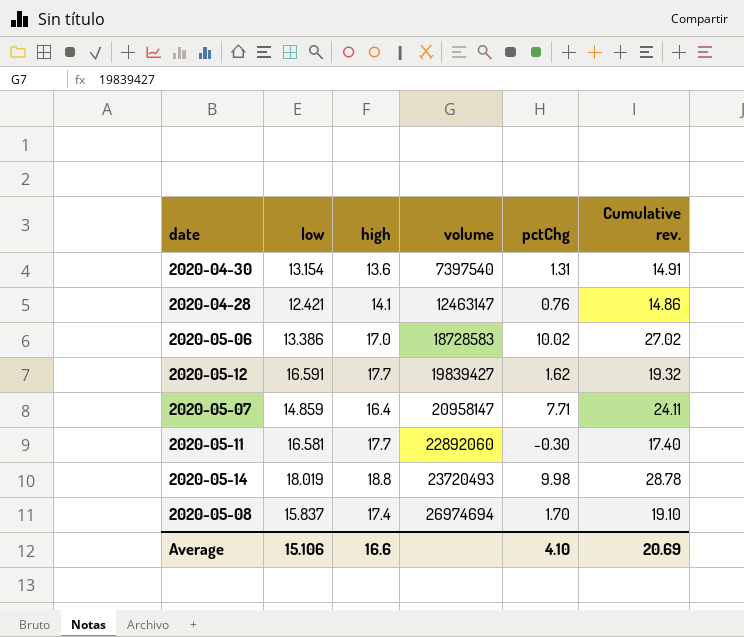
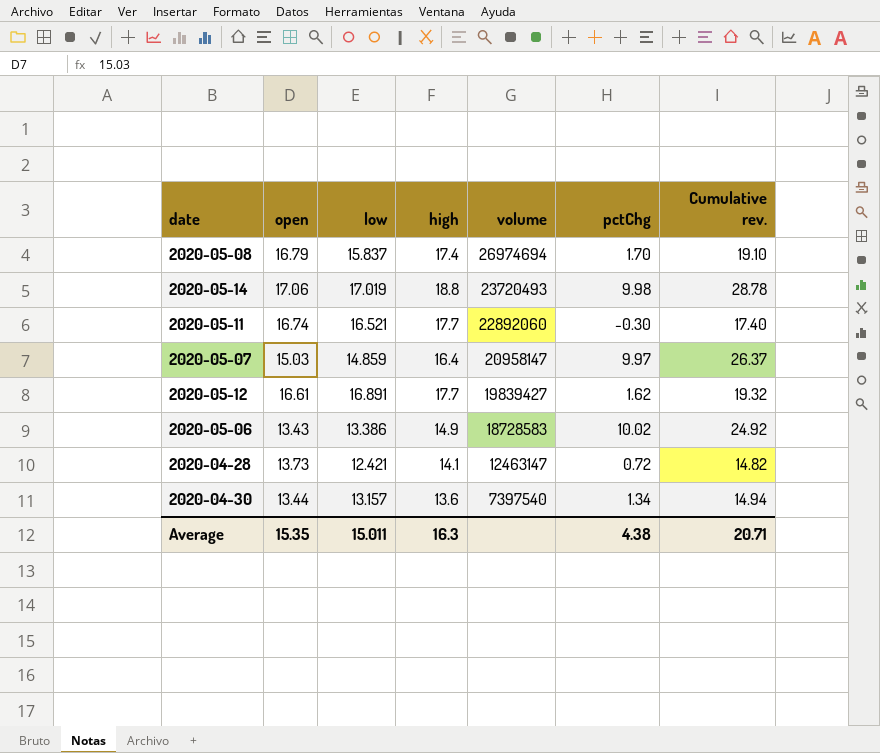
row order: volume ascending -> volume descending
column open | position: none -> 2
2020-05-14 | low: 18.019 -> 17.019
2020-05-11 | low: 16.581 -> 16.521
2020-05-07 | pctChg: 7.71 -> 9.97
2020-05-07 | Cumulative rev.: 24.11 -> 26.37
2020-05-12 | low: 16.591 -> 16.891
2020-05-06 | high: 17.0 -> 14.9
2020-05-06 | Cumulative rev.: 27.02 -> 24.92
2020-04-28 | pctChg: 0.76 -> 0.72
2020-04-28 | Cumulative rev.: 14.86 -> 14.82
2020-04-30 | low: 13.154 -> 13.157
2020-04-30 | pctChg: 1.31 -> 1.34
2020-04-30 | Cumulative rev.: 14.91 -> 14.94
Average | low: 15.106 -> 15.011
Average | high: 16.6 -> 16.3
Average | pctChg: 4.10 -> 4.38
Average | Cumulative rev.: 20.69 -> 20.71

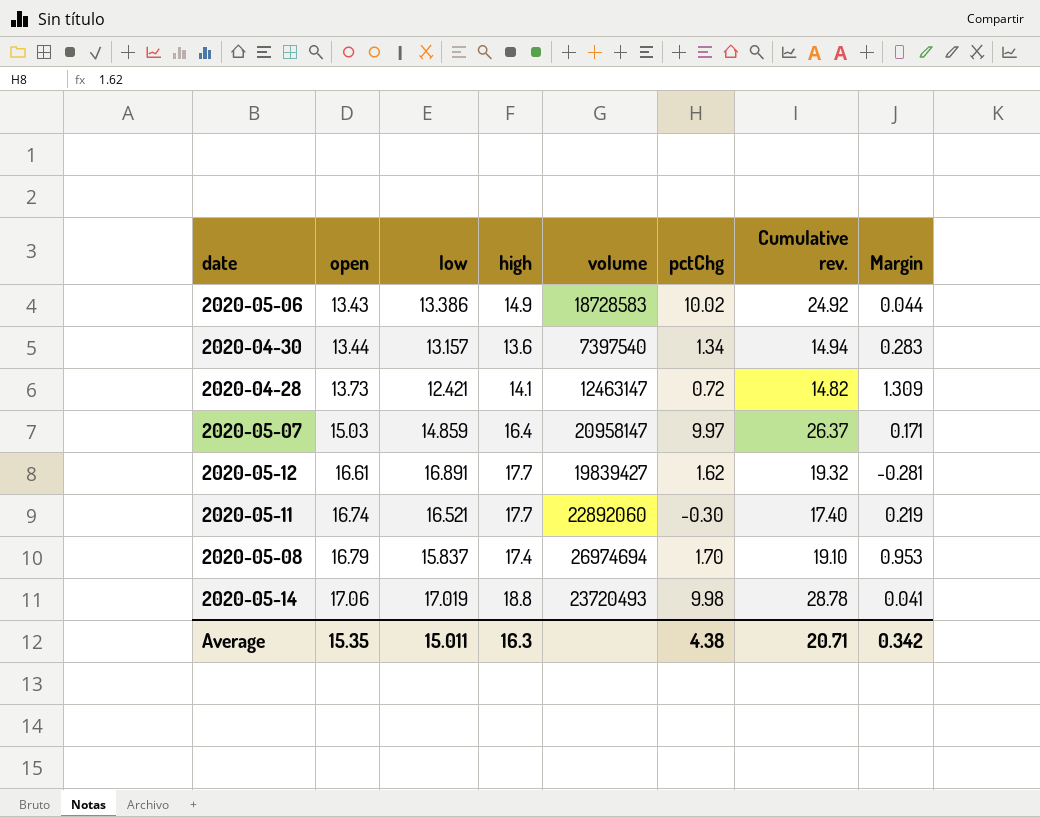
row order: volume descending -> open ascending
column Margin | formula: none -> [open] - [low]

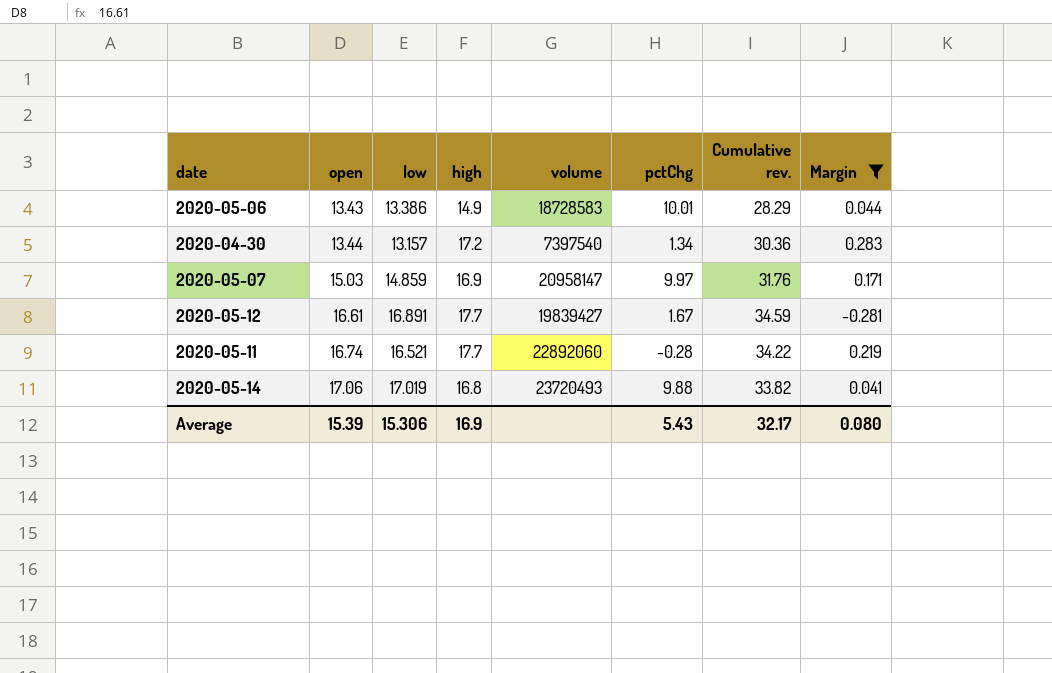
filter: none -> Margin <= 0.283
column Cumulative rev. | formula: [high] + [pctChg] -> [low] + [high]
2020-05-06 | pctChg: 10.02 -> 10.01
2020-04-30 | high: 13.6 -> 17.2
2020-05-07 | high: 16.4 -> 16.9
2020-05-12 | pctChg: 1.62 -> 1.67
2020-05-11 | pctChg: -0.30 -> -0.28
2020-05-14 | high: 18.8 -> 16.8
2020-05-14 | pctChg: 9.98 -> 9.88
Average | open: 15.35 -> 15.39
Average | low: 15.011 -> 15.306
Average | high: 16.3 -> 16.9
Average | pctChg: 4.38 -> 5.43
Average | Cumulative rev.: 20.71 -> 32.17
Average | Margin: 0.342 -> 0.080

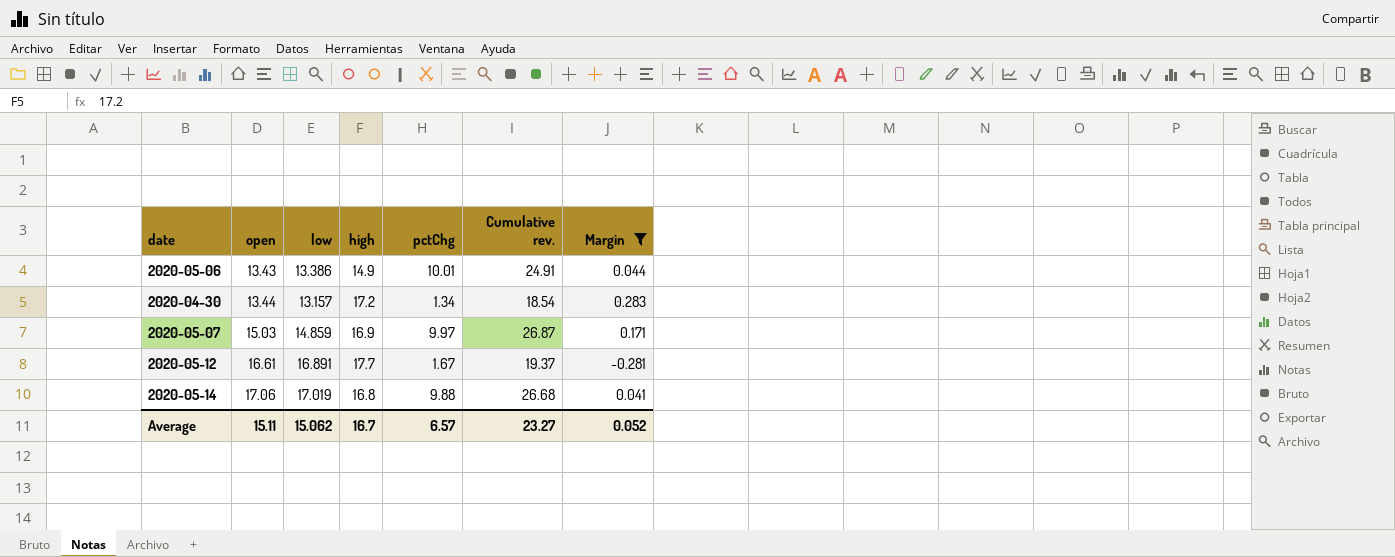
column volume | position: 5 -> none
column Cumulative rev. | formula: [low] + [high] -> [high] + [pctChg]
row 2020-05-11: 16.74 | 16.521 | 17.7 | 22892060 | -0.28 | 34.22 | 0.219 -> none
Average | open: 15.39 -> 15.11
Average | low: 15.306 -> 15.062
Average | high: 16.9 -> 16.7
Average | pctChg: 5.43 -> 6.57
Average | Cumulative rev.: 32.17 -> 23.27
Average | Margin: 0.080 -> 0.052

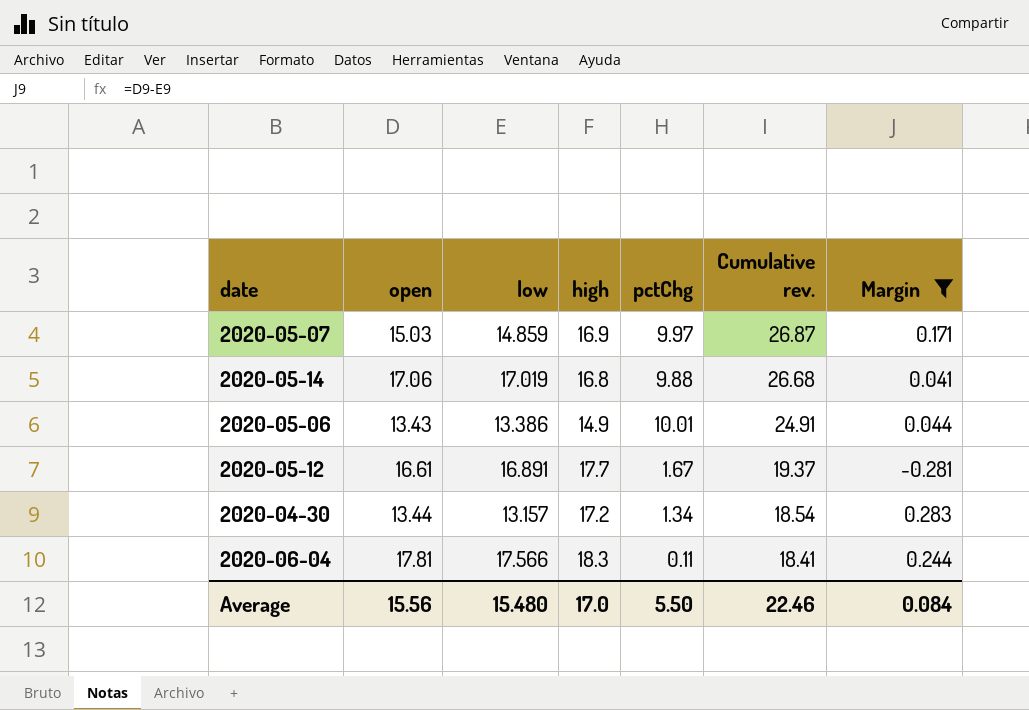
row order: open ascending -> Cumulative rev. descending
row 2020-06-04: none -> 17.81 | 17.566 | 18.3 | 0.11 | 18.41 | 0.244
Average | open: 15.11 -> 15.56
Average | low: 15.062 -> 15.480
Average | high: 16.7 -> 17.0
Average | pctChg: 6.57 -> 5.50
Average | Cumulative rev.: 23.27 -> 22.46
Average | Margin: 0.052 -> 0.084

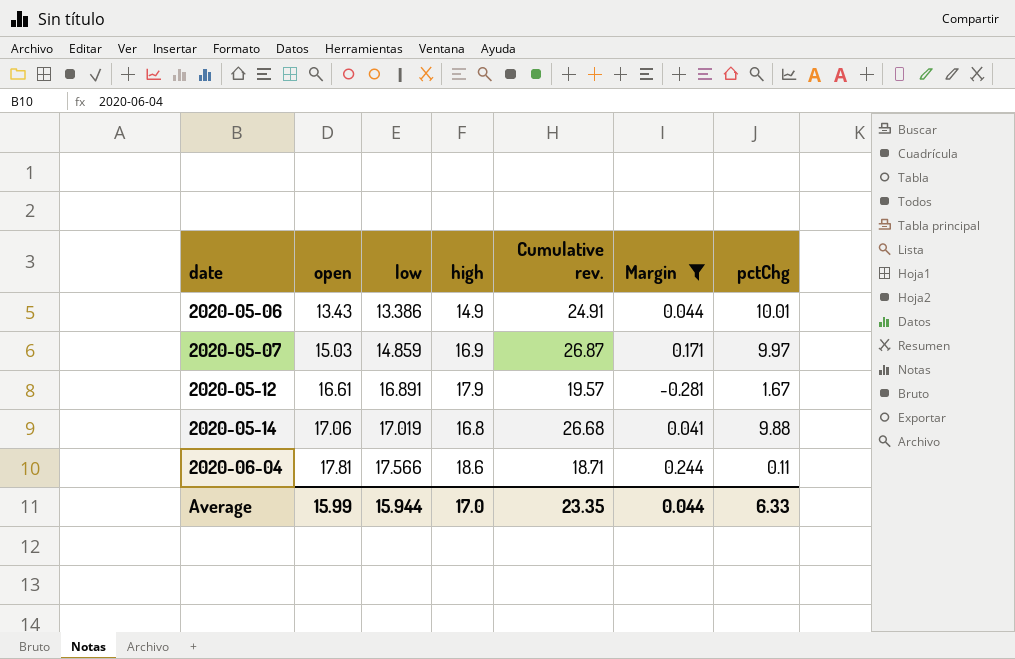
row order: Cumulative rev. descending -> date ascending
column pctChg | position: 5 -> 7
row 2020-04-30: 13.44 | 13.157 | 17.2 | 1.34 | 18.54 | 0.283 -> none
2020-05-12 | high: 17.7 -> 17.9
2020-05-12 | Cumulative rev.: 19.37 -> 19.57
2020-06-04 | high: 18.3 -> 18.6
2020-06-04 | Cumulative rev.: 18.41 -> 18.71
Average | open: 15.56 -> 15.99
Average | low: 15.480 -> 15.944
Average | Cumulative rev.: 22.46 -> 23.35
Average | Margin: 0.084 -> 0.044
Average | pctChg: 5.50 -> 6.33

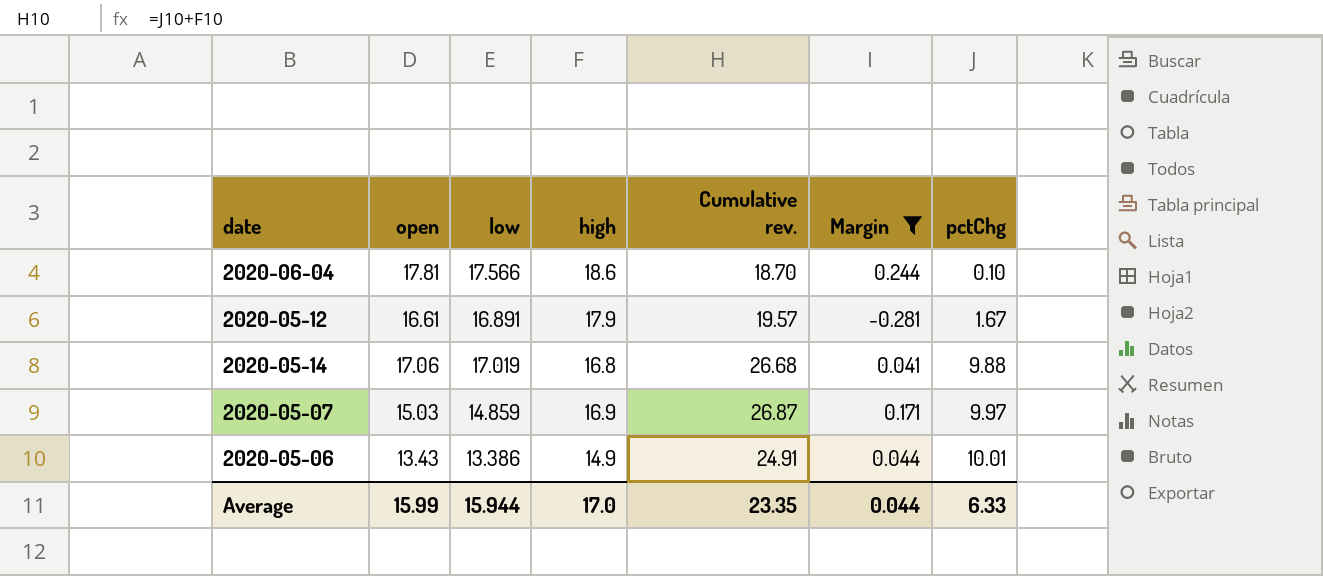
row order: date ascending -> pctChg ascending
2020-06-04 | Cumulative rev.: 18.71 -> 18.70
2020-06-04 | pctChg: 0.11 -> 0.10

